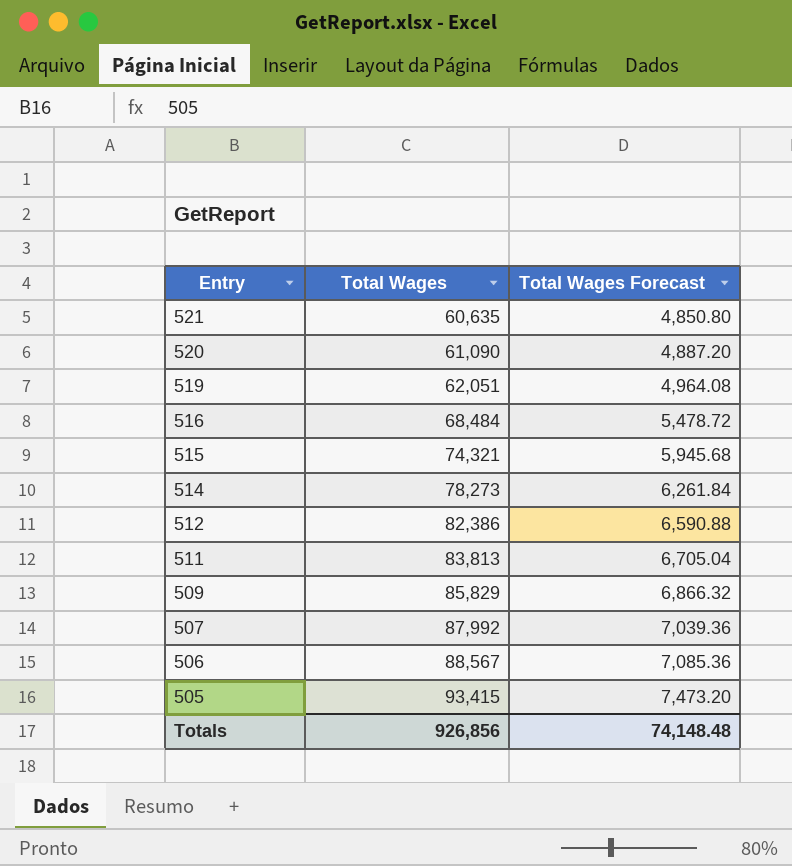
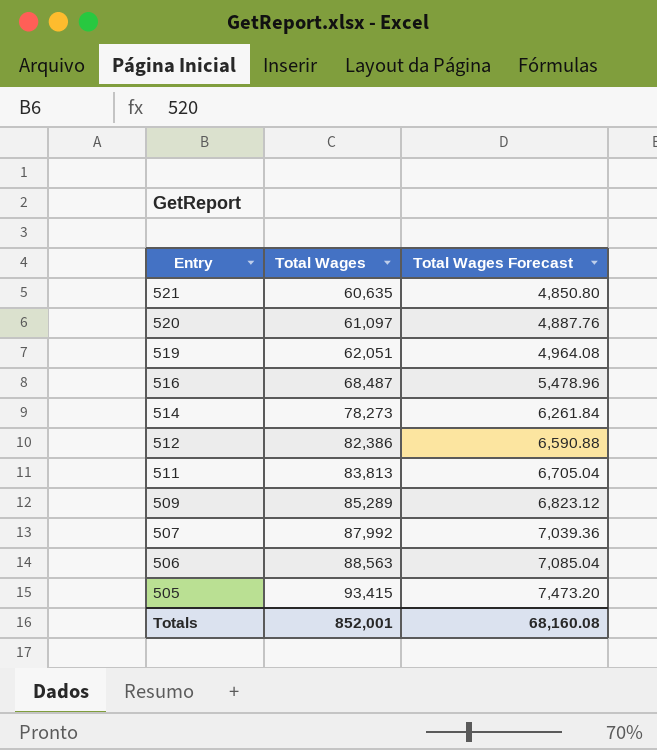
row 515: 74,321 | 5,945.68 -> none
520 | Total Wages: 61,090 -> 61,097
520 | Total Wages Forecast: 4,887.20 -> 4,887.76
516 | Total Wages: 68,484 -> 68,487
516 | Total Wages Forecast: 5,478.72 -> 5,478.96
509 | Total Wages: 85,829 -> 85,289
509 | Total Wages Forecast: 6,866.32 -> 6,823.12
506 | Total Wages: 88,567 -> 88,563
506 | Total Wages Forecast: 7,085.36 -> 7,085.04
Totals | Total Wages: 926,856 -> 852,001
Totals | Total Wages Forecast: 74,148.48 -> 68,160.08

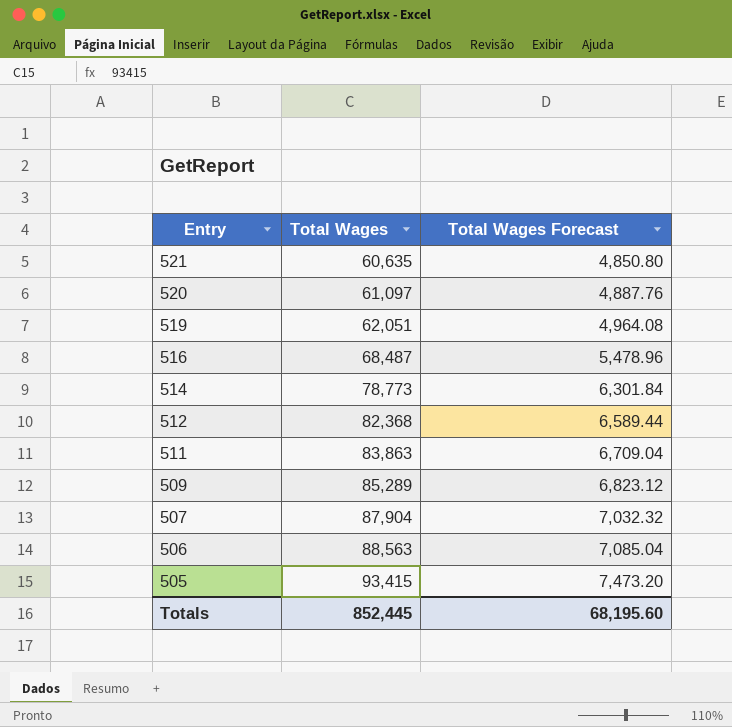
514 | Total Wages: 78,273 -> 78,773
514 | Total Wages Forecast: 6,261.84 -> 6,301.84
512 | Total Wages: 82,386 -> 82,368
512 | Total Wages Forecast: 6,590.88 -> 6,589.44
511 | Total Wages: 83,813 -> 83,863
511 | Total Wages Forecast: 6,705.04 -> 6,709.04
507 | Total Wages: 87,992 -> 87,904
507 | Total Wages Forecast: 7,039.36 -> 7,032.32
Totals | Total Wages: 852,001 -> 852,445
Totals | Total Wages Forecast: 68,160.08 -> 68,195.60

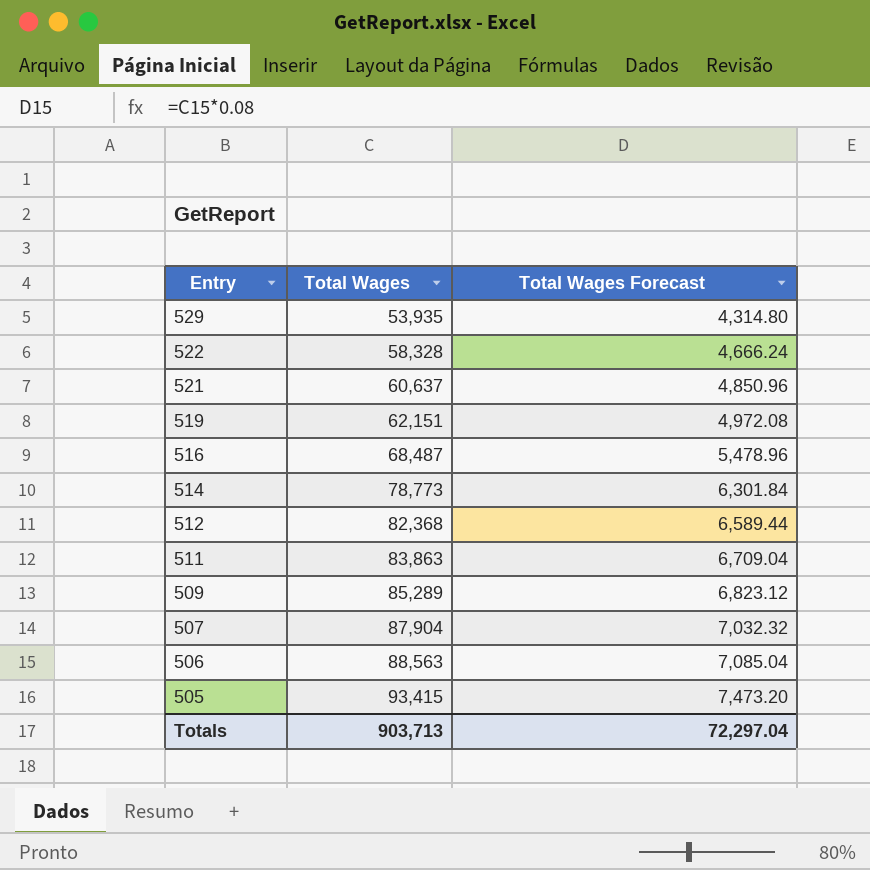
row 520: 61,097 | 4,887.76 -> none
row 529: none -> 53,935 | 4,314.80
row 522: none -> 58,328 | 4,666.24
521 | Total Wages: 60,635 -> 60,637
521 | Total Wages Forecast: 4,850.80 -> 4,850.96
519 | Total Wages: 62,051 -> 62,151
519 | Total Wages Forecast: 4,964.08 -> 4,972.08
Totals | Total Wages: 852,445 -> 903,713
Totals | Total Wages Forecast: 68,195.60 -> 72,297.04

